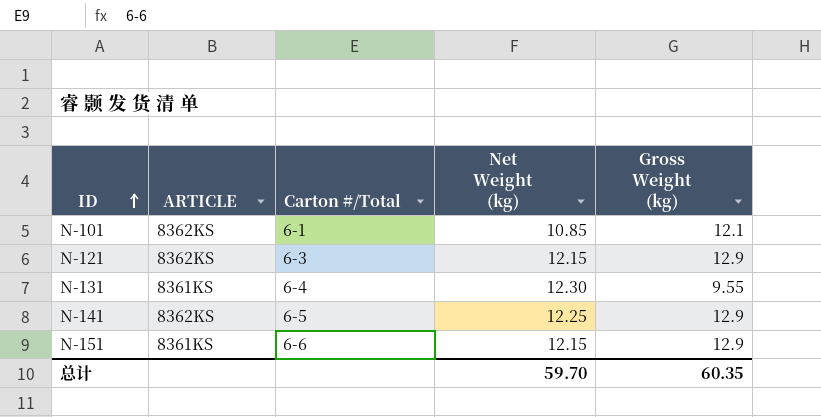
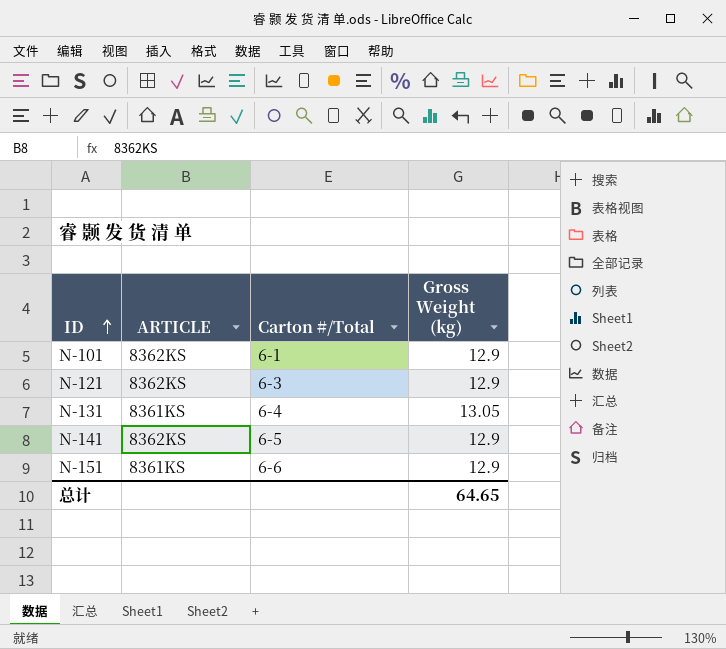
column Net Weight (kg) | position: 4 -> none
N-101 | Gross Weight (kg): 12.1 -> 12.9
N-131 | Gross Weight (kg): 9.55 -> 13.05
总计 | Gross Weight (kg): 60.35 -> 64.65

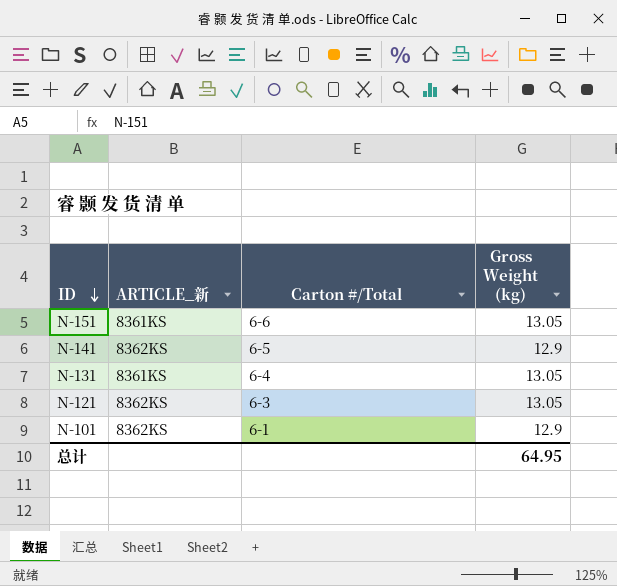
row order: ID ascending -> ID descending
column name: ARTICLE -> ARTICLE_新
N-151 | Gross Weight (kg): 12.9 -> 13.05
N-121 | Gross Weight (kg): 12.9 -> 13.05
总计 | Gross Weight (kg): 64.65 -> 64.95

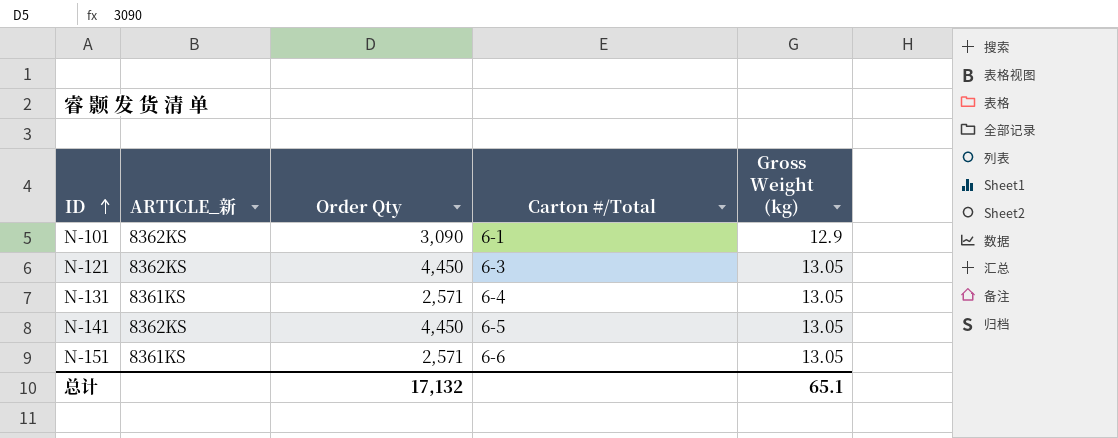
row order: ID descending -> ID ascending
column Order Qty | position: none -> 3
N-141 | Gross Weight (kg): 12.9 -> 13.05
总计 | Gross Weight (kg): 64.95 -> 65.1

